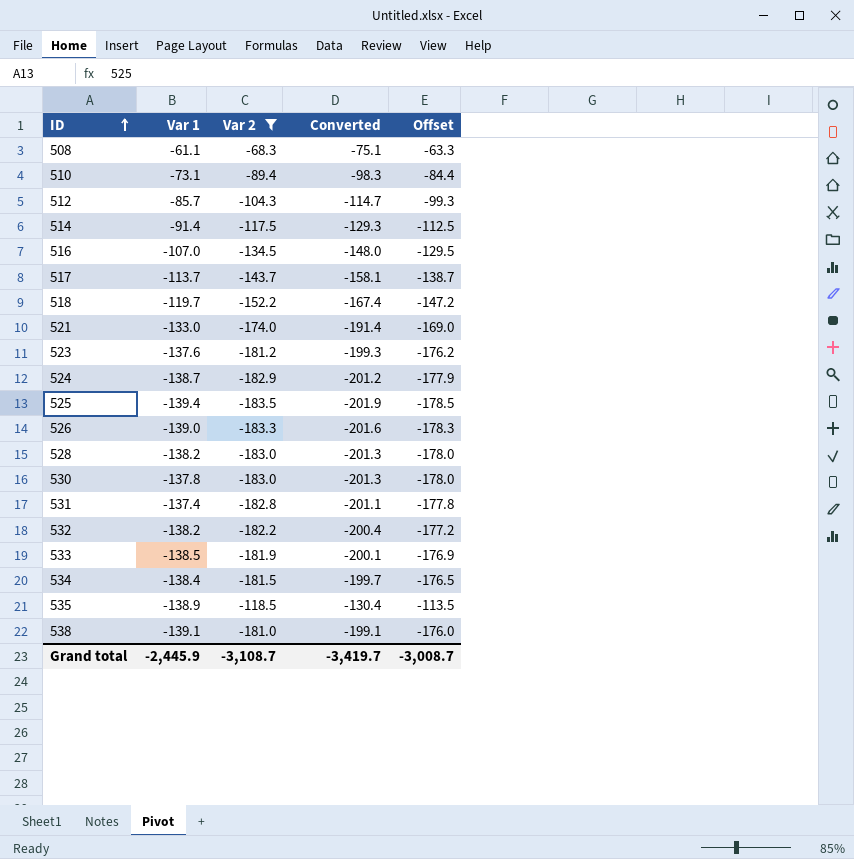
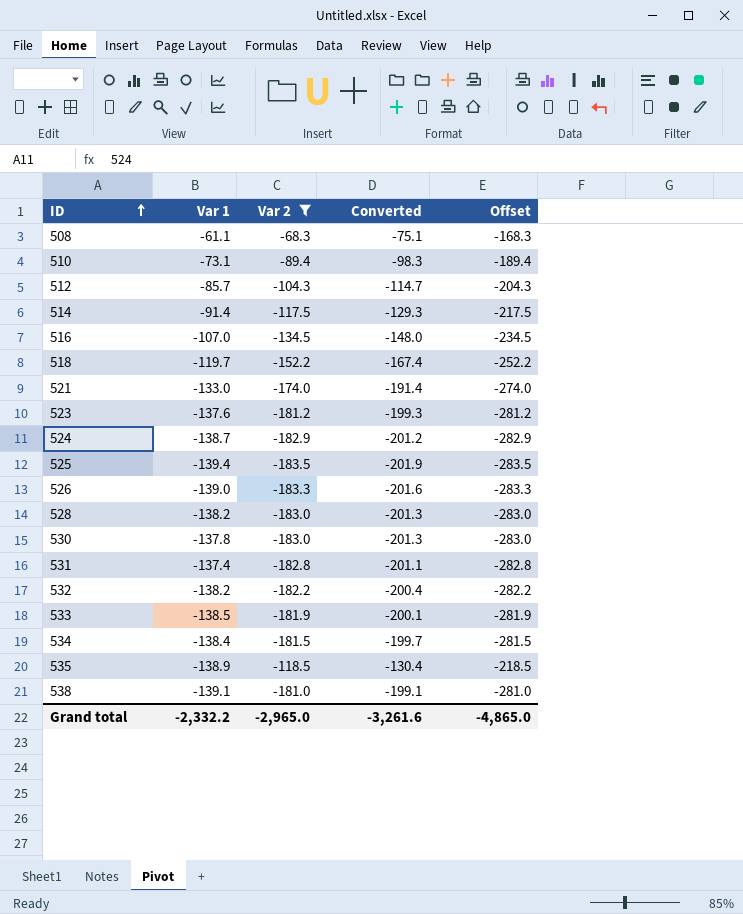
column Offset | formula: [Var 2] + 5 -> [Var 2] - 100
row 517: -113.7 | -143.7 | -158.1 | -138.7 -> none
Grand total | Var 1: -2,445.9 -> -2,332.2
Grand total | Var 2: -3,108.7 -> -2,965.0
Grand total | Converted: -3,419.7 -> -3,261.6
Grand total | Offset: -3,008.7 -> -4,865.0

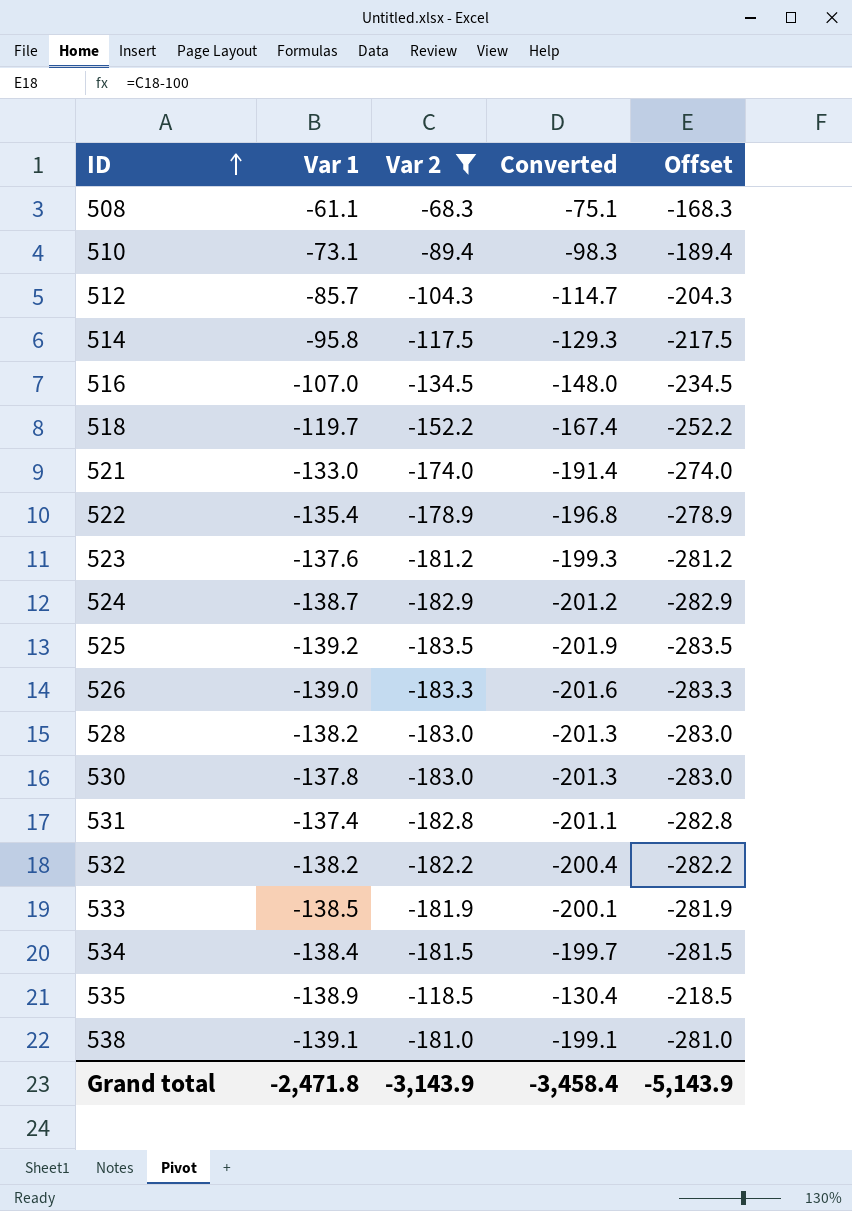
514 | Var 1: -91.4 -> -95.8
row 522: none -> -135.4 | -178.9 | -196.8 | -278.9
525 | Var 1: -139.4 -> -139.2
Grand total | Var 1: -2,332.2 -> -2,471.8
Grand total | Var 2: -2,965.0 -> -3,143.9
Grand total | Converted: -3,261.6 -> -3,458.4
Grand total | Offset: -4,865.0 -> -5,143.9

